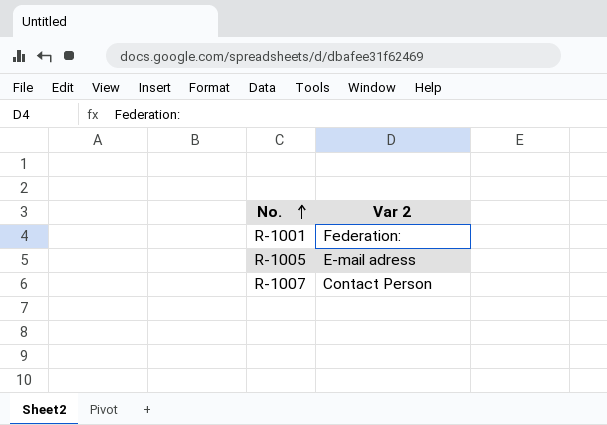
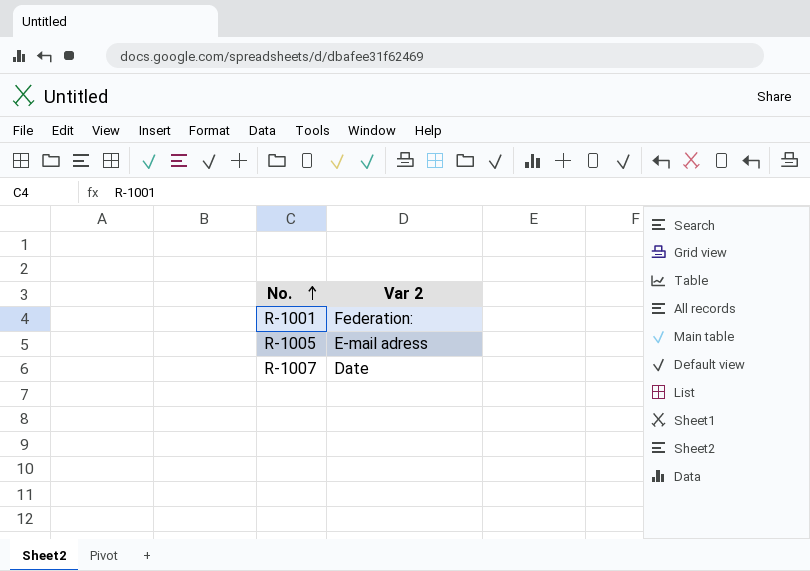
R-1007 | Var 2: Contact Person -> Date

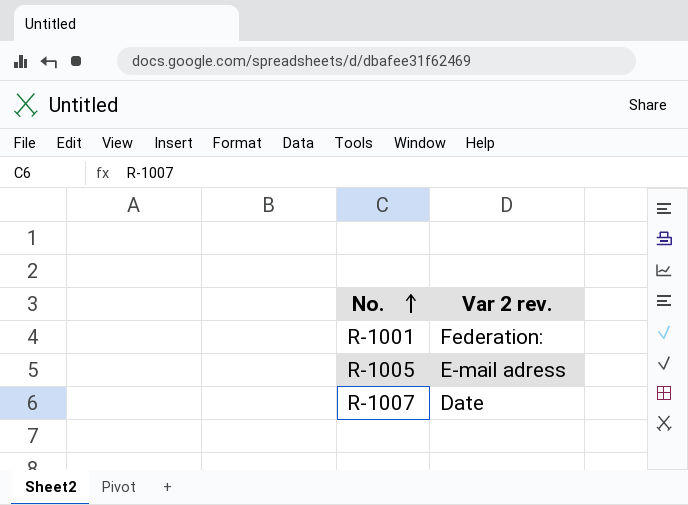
column name: Var 2 -> Var 2 rev.

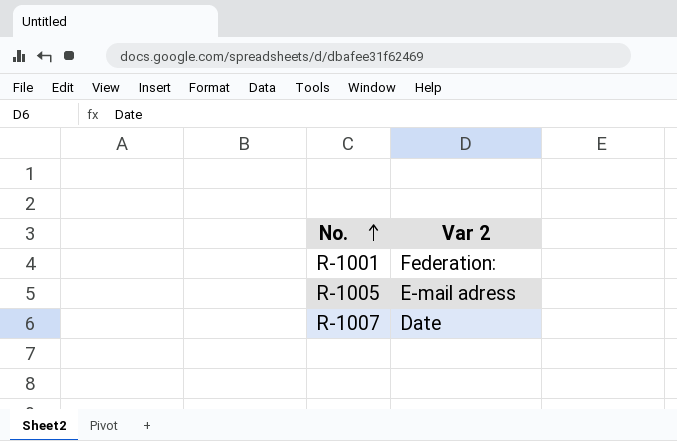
column name: Var 2 rev. -> Var 2

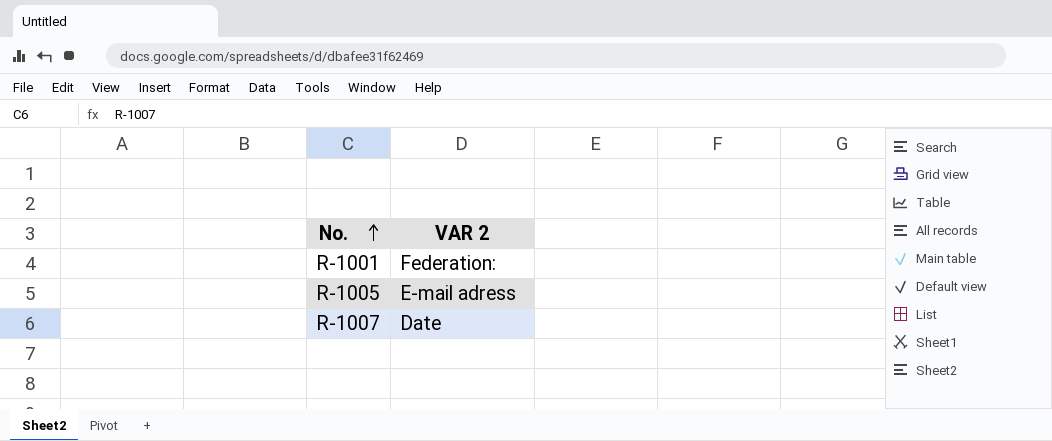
column name: Var 2 -> VAR 2

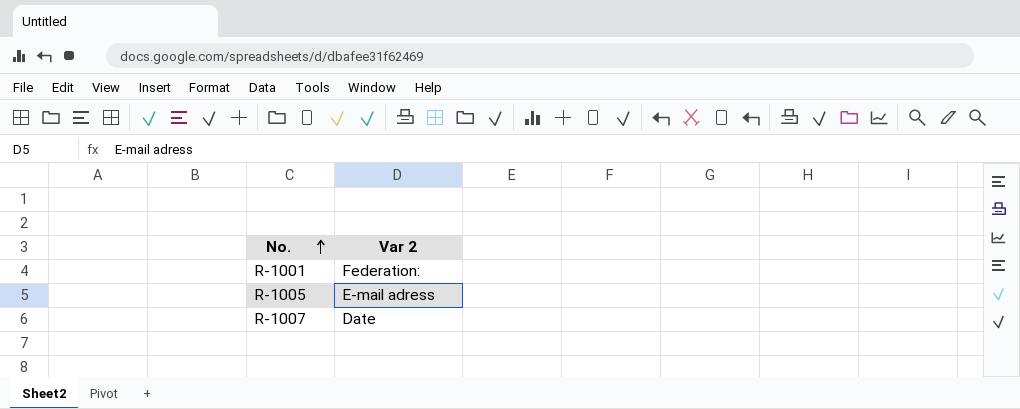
column name: VAR 2 -> Var 2

